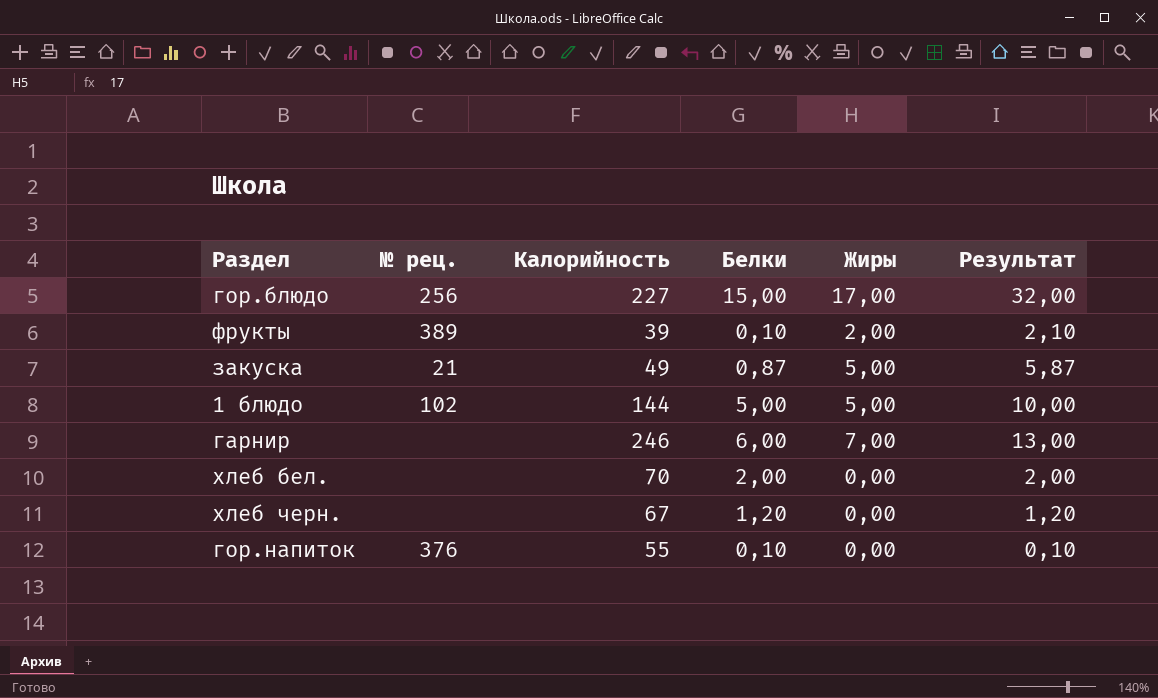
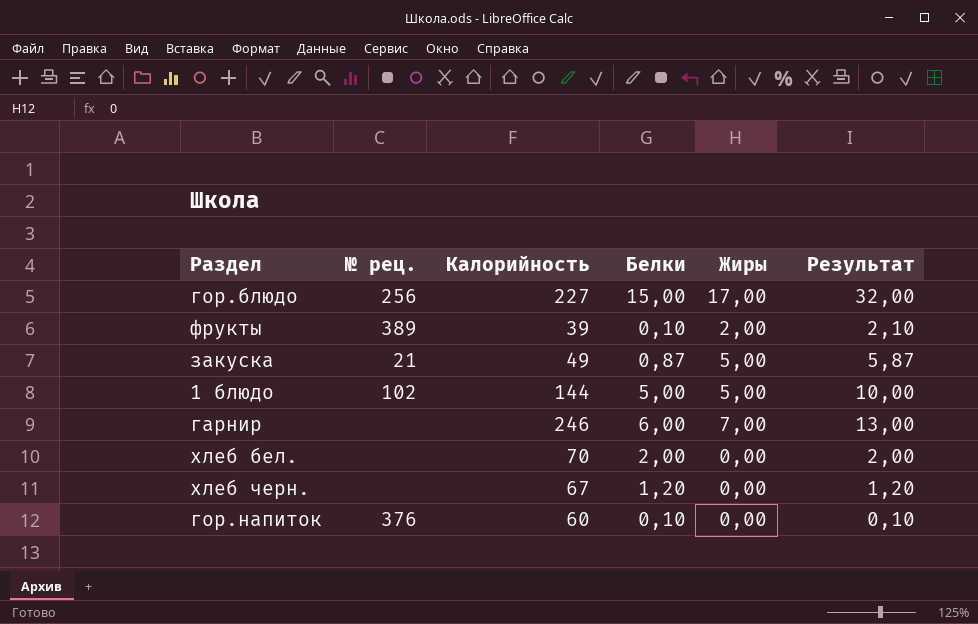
гор.напиток | Калорийность: 55 -> 60

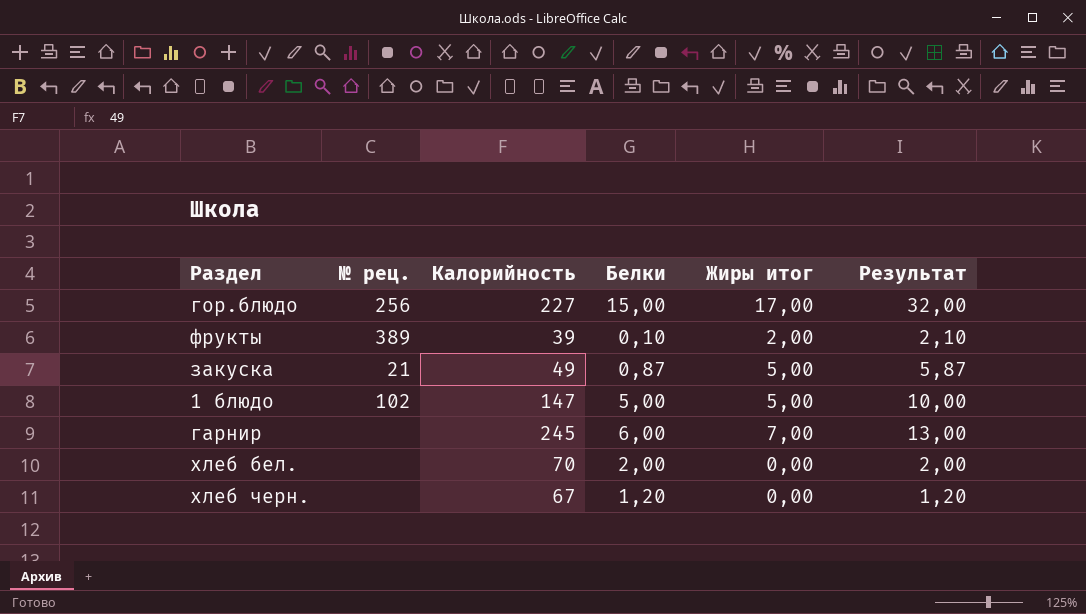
column name: Жиры -> Жиры итог
row гор.напиток: 376 | 60 | 0,10 | 0,00 | 0,10 -> none
1 блюдо | Калорийность: 144 -> 147
гарнир | Калорийность: 246 -> 245

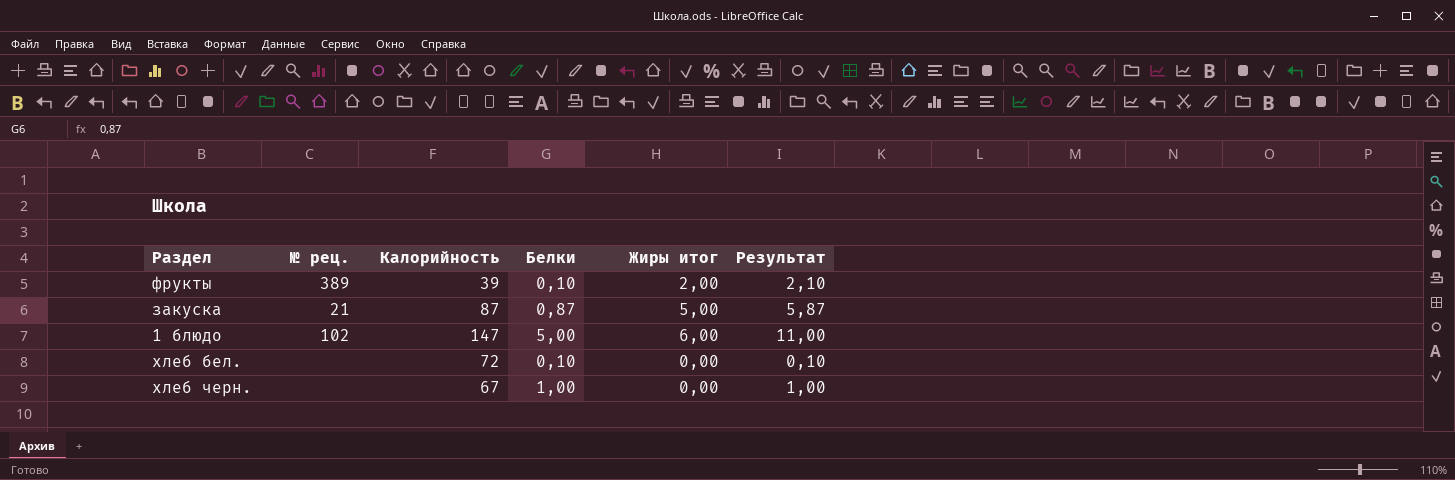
row гор.блюдо: 256 | 227 | 15,00 | 17,00 | 32,00 -> none
row гарнир: none | 245 | 6,00 | 7,00 | 13,00 -> none
закуска | Калорийность: 49 -> 87
1 блюдо | Жиры итог: 5,00 -> 6,00
1 блюдо | Результат: 10,00 -> 11,00
хлеб бел. | Калорийность: 70 -> 72
хлеб бел. | Белки: 2,00 -> 0,10
хлеб бел. | Результат: 2,00 -> 0,10
хлеб черн. | Белки: 1,20 -> 1,00
хлеб черн. | Результат: 1,20 -> 1,00

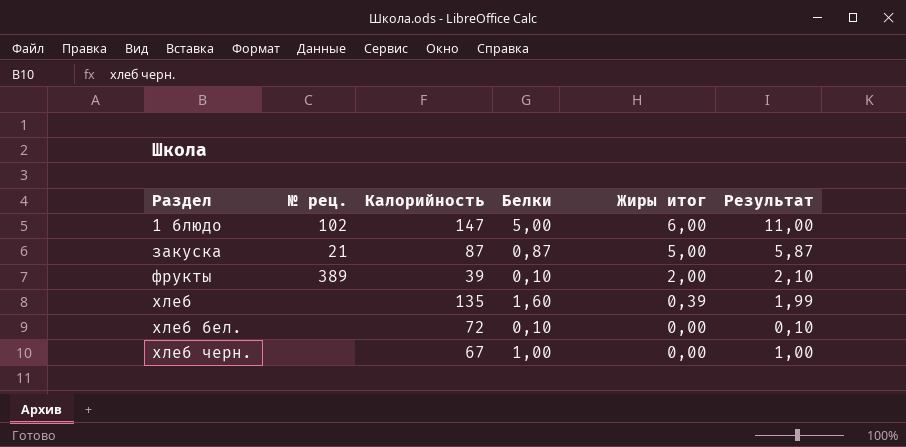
row order: none -> Раздел ascending
row хлеб: none -> none | 135 | 1,60 | 0,39 | 1,99

